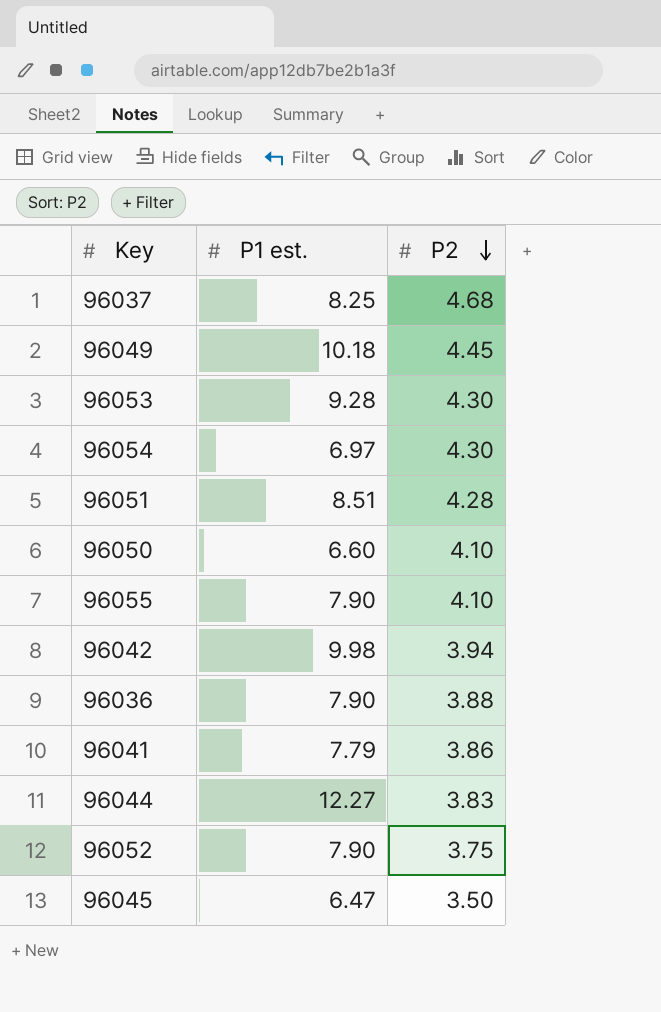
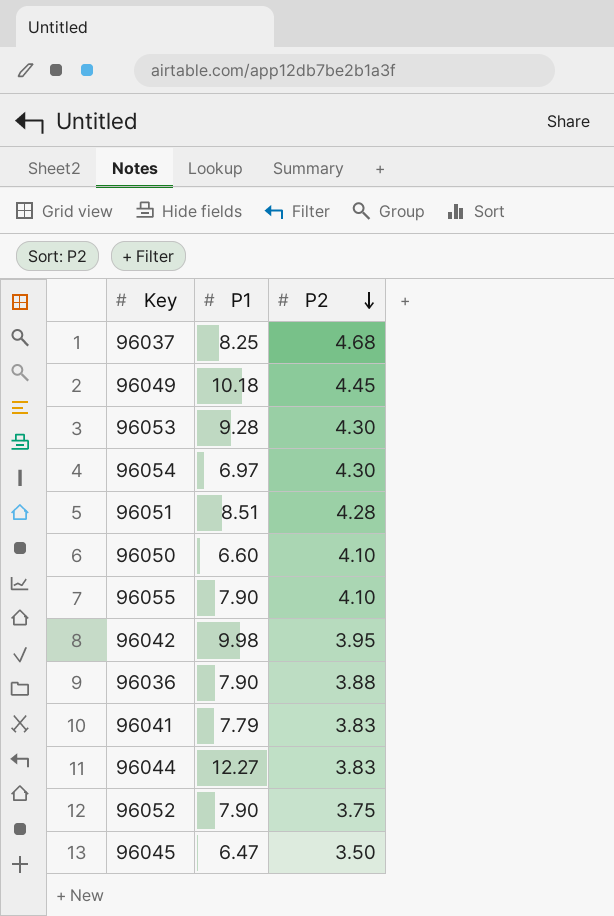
column name: P1 est. -> P1
96042 | P2: 3.94 -> 3.95
96041 | P2: 3.86 -> 3.83

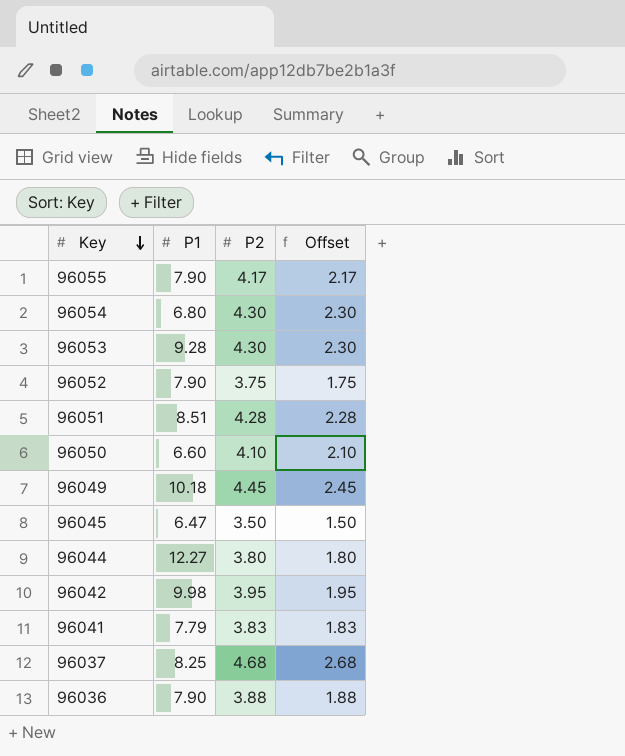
row order: P2 descending -> Key descending
column Offset | formula: none -> [P2] - 2
96055 | P2: 4.10 -> 4.17
96054 | P1: 6.97 -> 6.80
96044 | P2: 3.83 -> 3.80

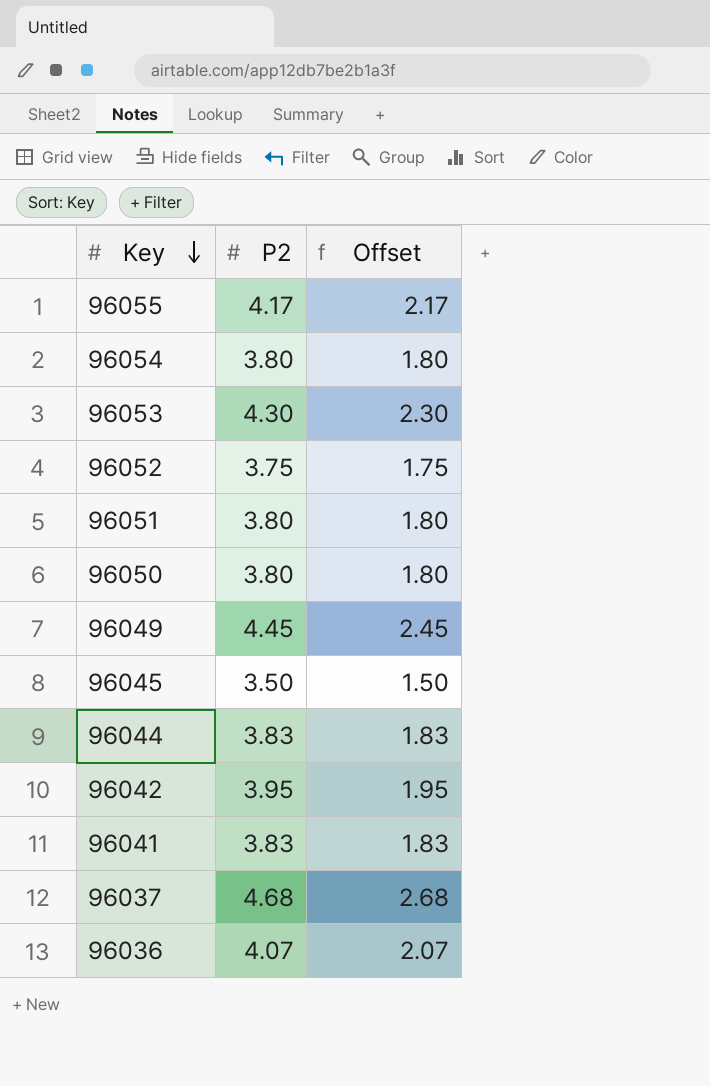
column P1 | position: 2 -> none
96054 | P2: 4.30 -> 3.80
96054 | Offset: 2.30 -> 1.80
96051 | P2: 4.28 -> 3.80
96051 | Offset: 2.28 -> 1.80
96050 | P2: 4.10 -> 3.80
96050 | Offset: 2.10 -> 1.80
96044 | P2: 3.80 -> 3.83
96044 | Offset: 1.80 -> 1.83
96036 | P2: 3.88 -> 4.07
96036 | Offset: 1.88 -> 2.07

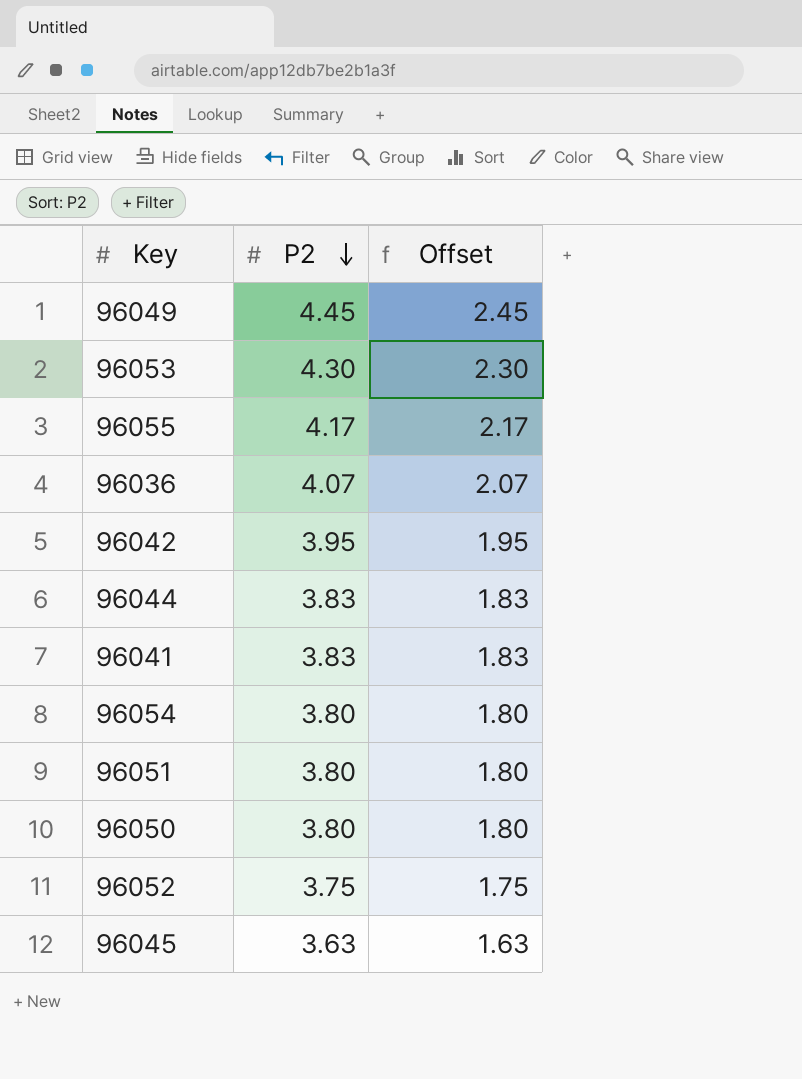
row order: Key descending -> P2 descending
row 96037: 4.68 | 2.68 -> none
96045 | P2: 3.50 -> 3.63
96045 | Offset: 1.50 -> 1.63

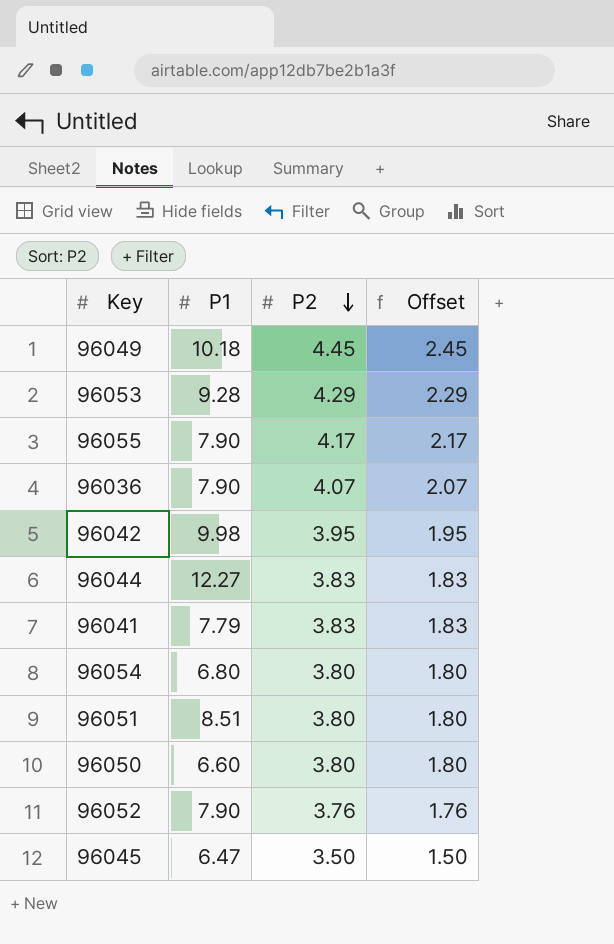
column P1 | position: none -> 2
96053 | P2: 4.30 -> 4.29
96053 | Offset: 2.30 -> 2.29
96052 | P2: 3.75 -> 3.76
96052 | Offset: 1.75 -> 1.76
96045 | P2: 3.63 -> 3.50
96045 | Offset: 1.63 -> 1.50

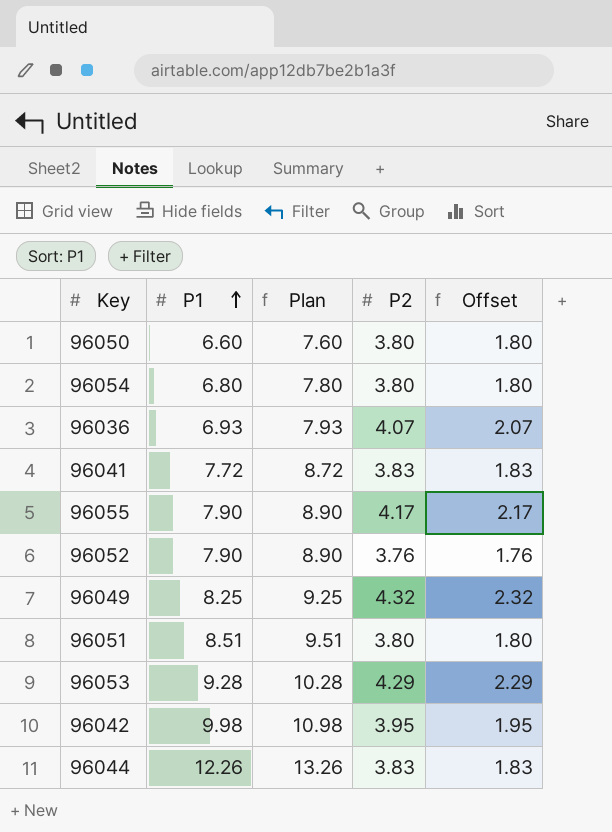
row order: P2 descending -> P1 ascending
column Plan | formula: none -> [P1] + 1
row 96045: 6.47 | 3.50 | 1.50 -> none
96036 | P1: 7.90 -> 6.93
96041 | P1: 7.79 -> 7.72
96049 | P1: 10.18 -> 8.25
96049 | P2: 4.45 -> 4.32
96049 | Offset: 2.45 -> 2.32
96044 | P1: 12.27 -> 12.26

